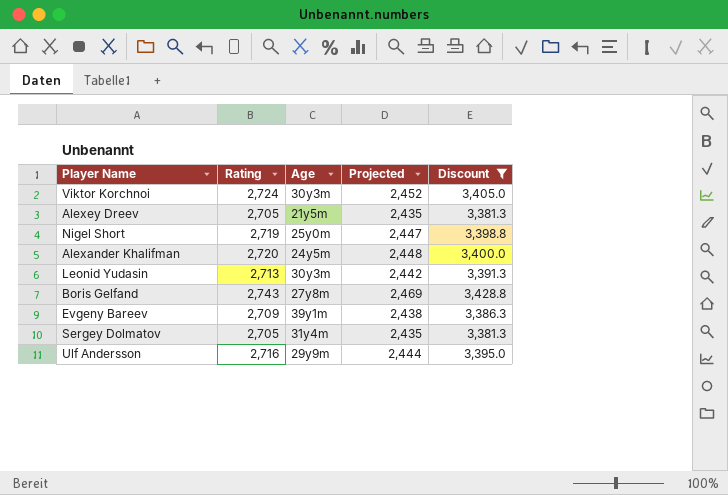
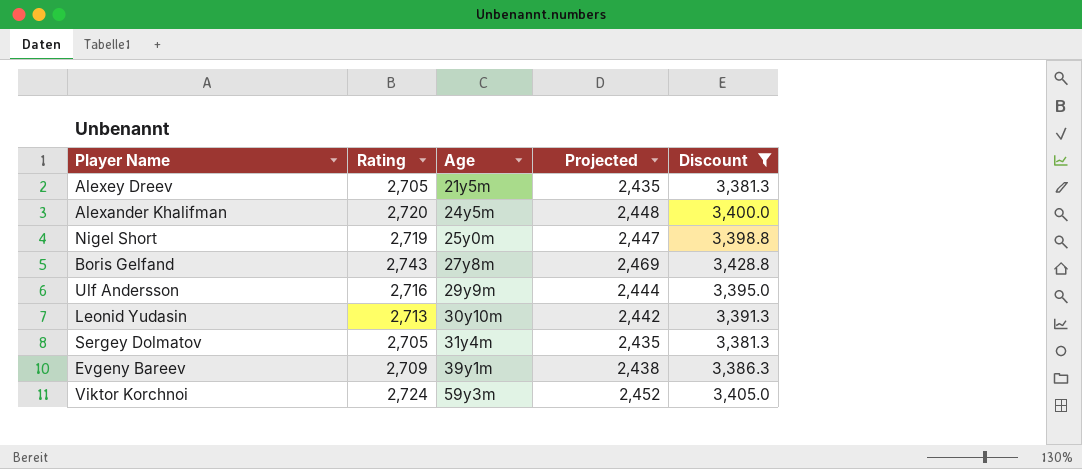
row order: none -> Age ascending
Leonid Yudasin | Age: 30y3m -> 30y10m
Viktor Korchnoi | Age: 30y3m -> 59y3m

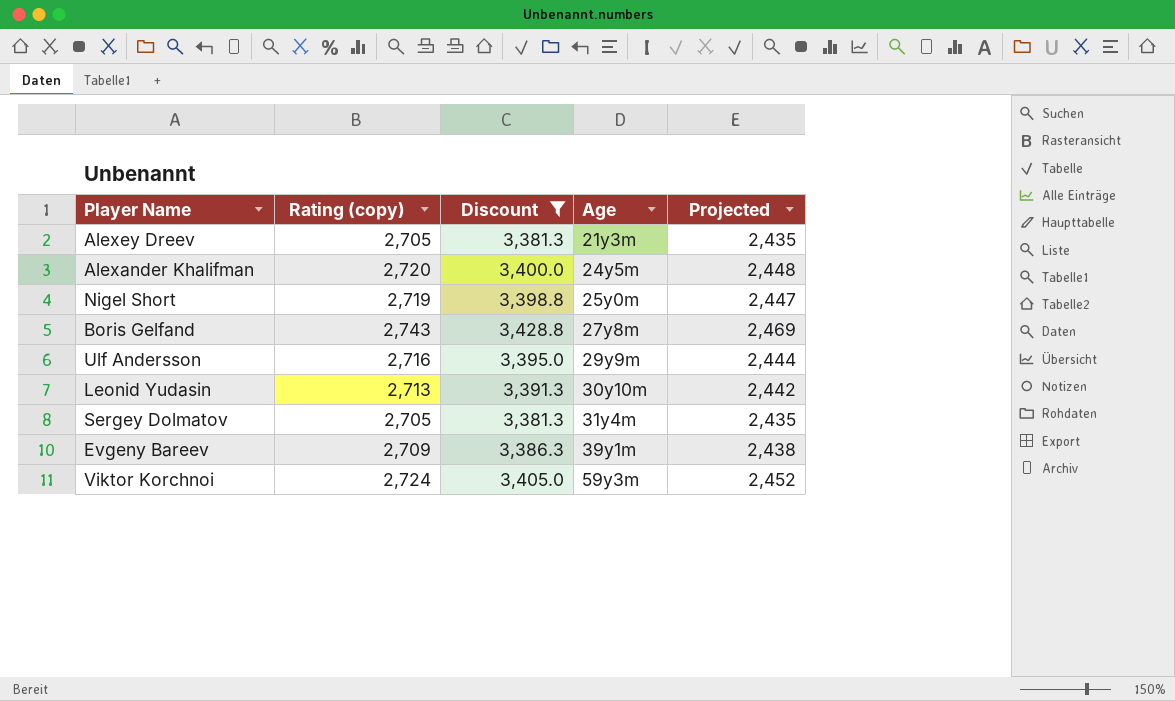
column name: Rating -> Rating (copy)
column Discount | position: 5 -> 3
Alexey Dreev | Age: 21y5m -> 21y3m

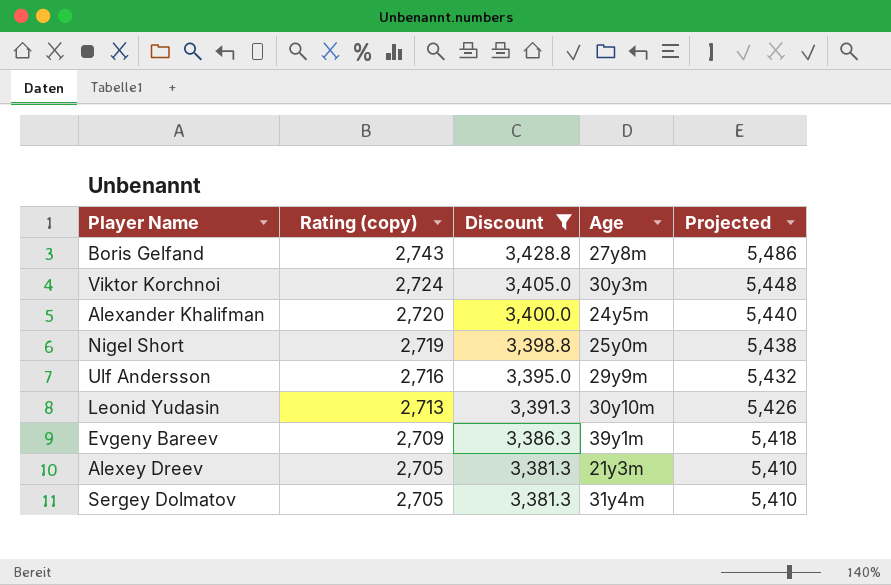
row order: Age ascending -> Rating (copy) descending
column Projected | formula: [Rating (copy)] * 0.9 -> [Rating (copy)] * 2
Viktor Korchnoi | Age: 59y3m -> 30y3m

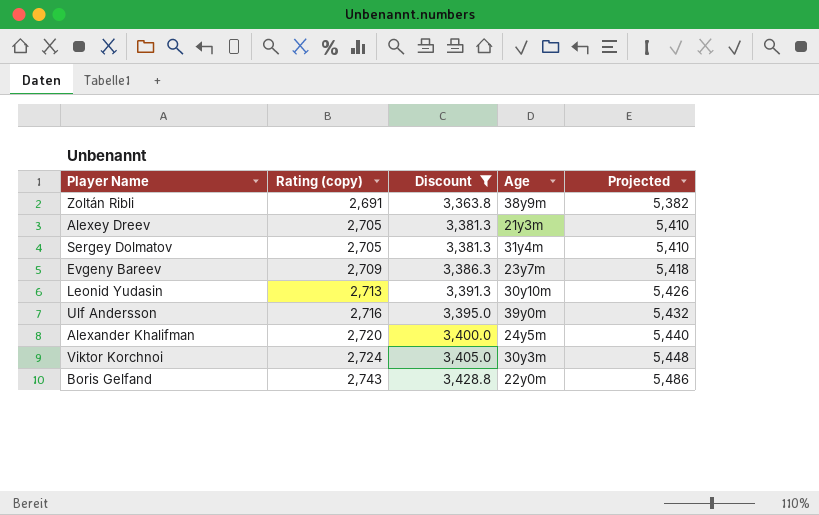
row order: Rating (copy) descending -> Rating (copy) ascending
row Nigel Short: 2,719 | 3,398.8 | 25y0m | 5,438 -> none
row Zoltán Ribli: none -> 2,691 | 3,363.8 | 38y9m | 5,382
Evgeny Bareev | Age: 39y1m -> 23y7m
Ulf Andersson | Age: 29y9m -> 39y0m
Boris Gelfand | Age: 27y8m -> 22y0m

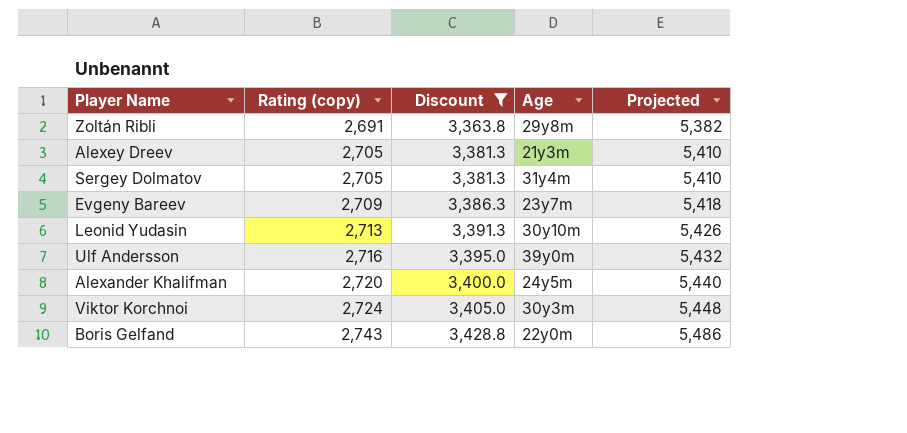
Zoltán Ribli | Age: 38y9m -> 29y8m

